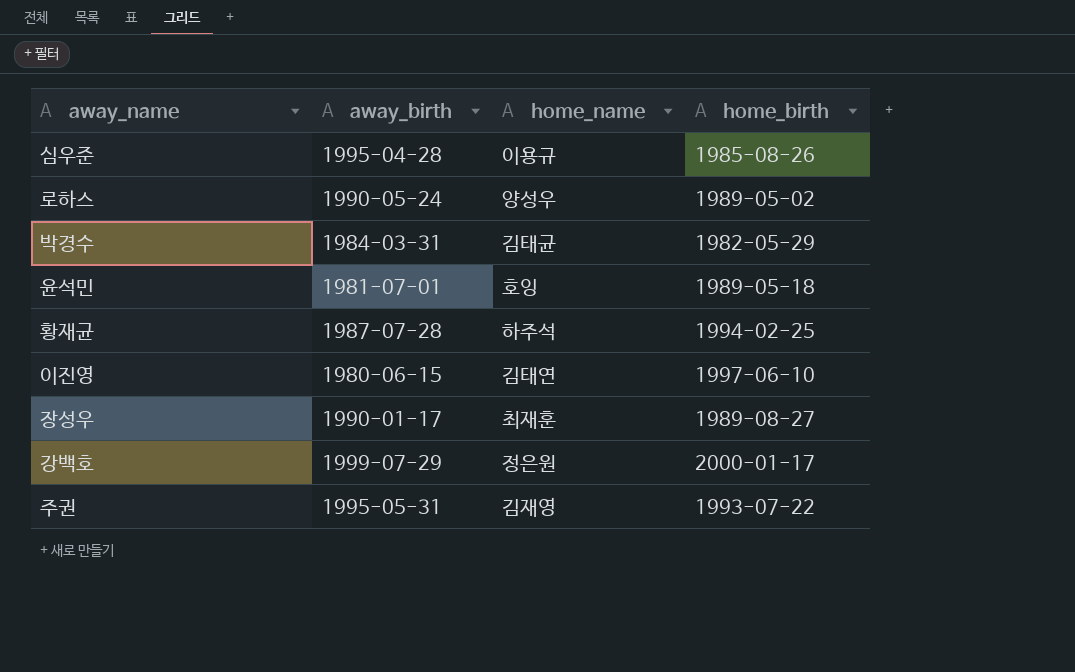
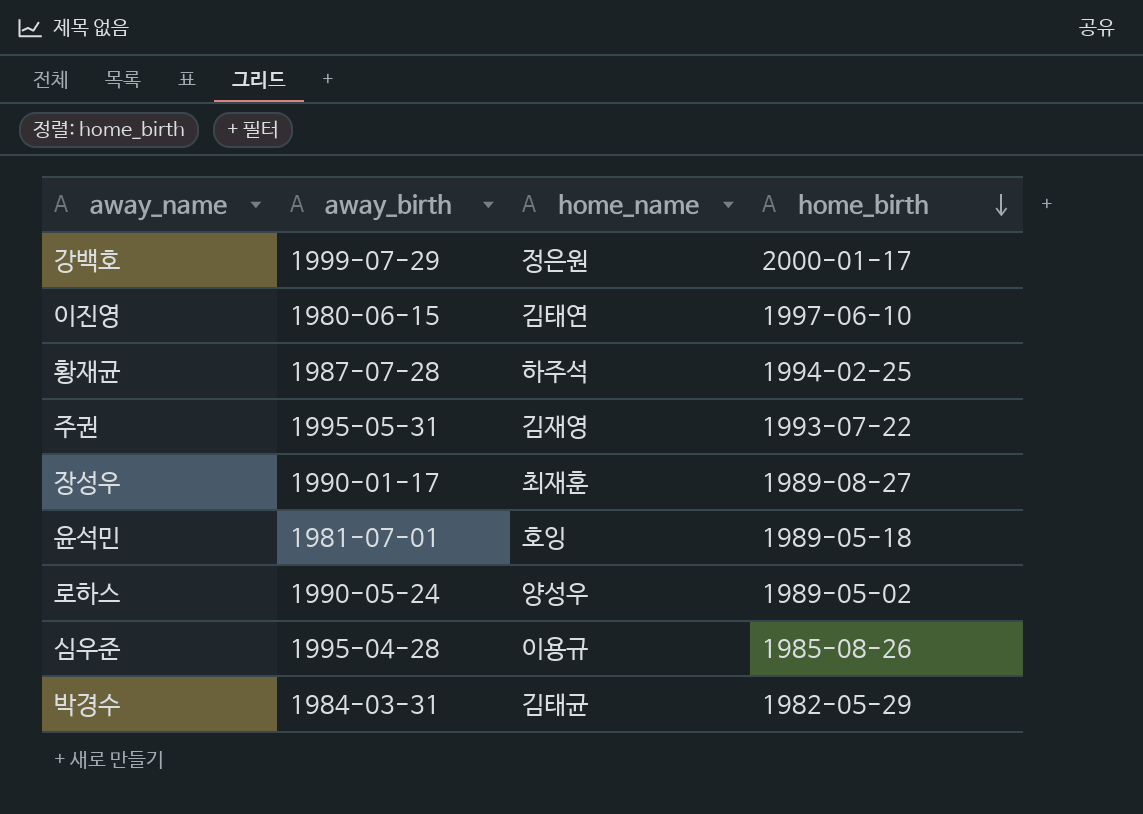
row order: none -> home_birth descending

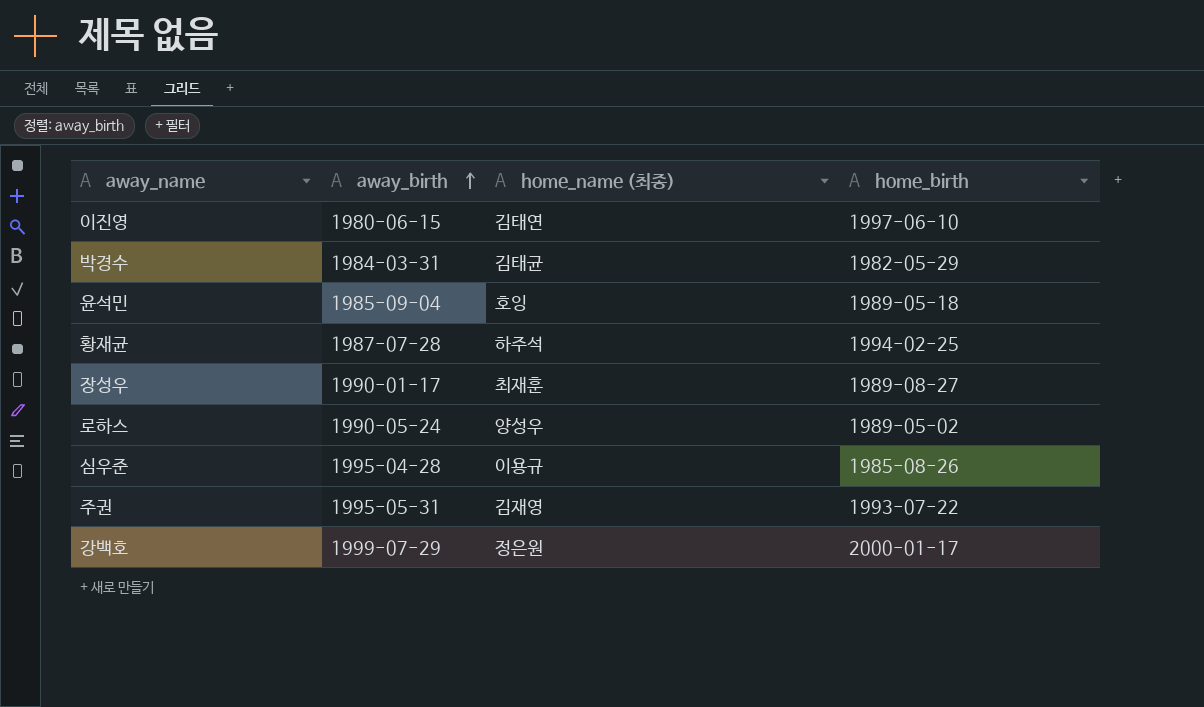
row order: home_birth descending -> away_birth ascending
column name: home_name -> home_name (최종)
윤석민 | away_birth: 1981-07-01 -> 1985-09-04

